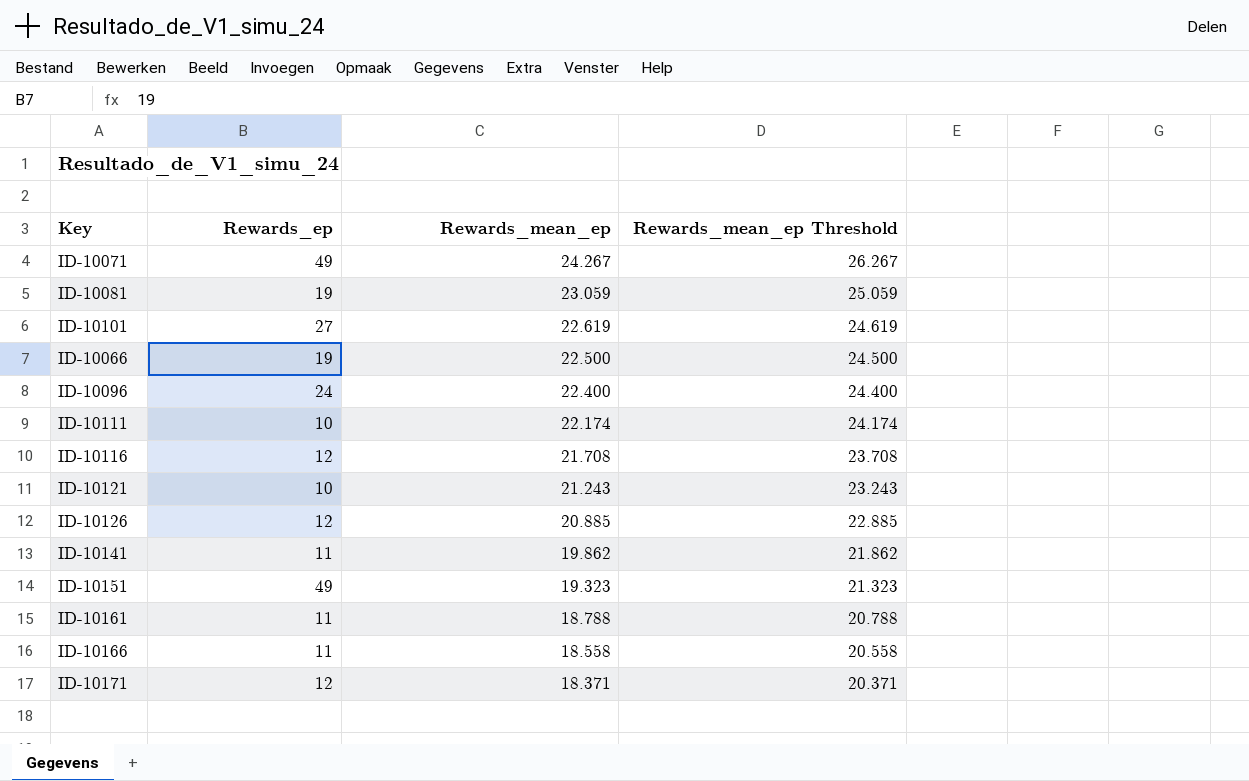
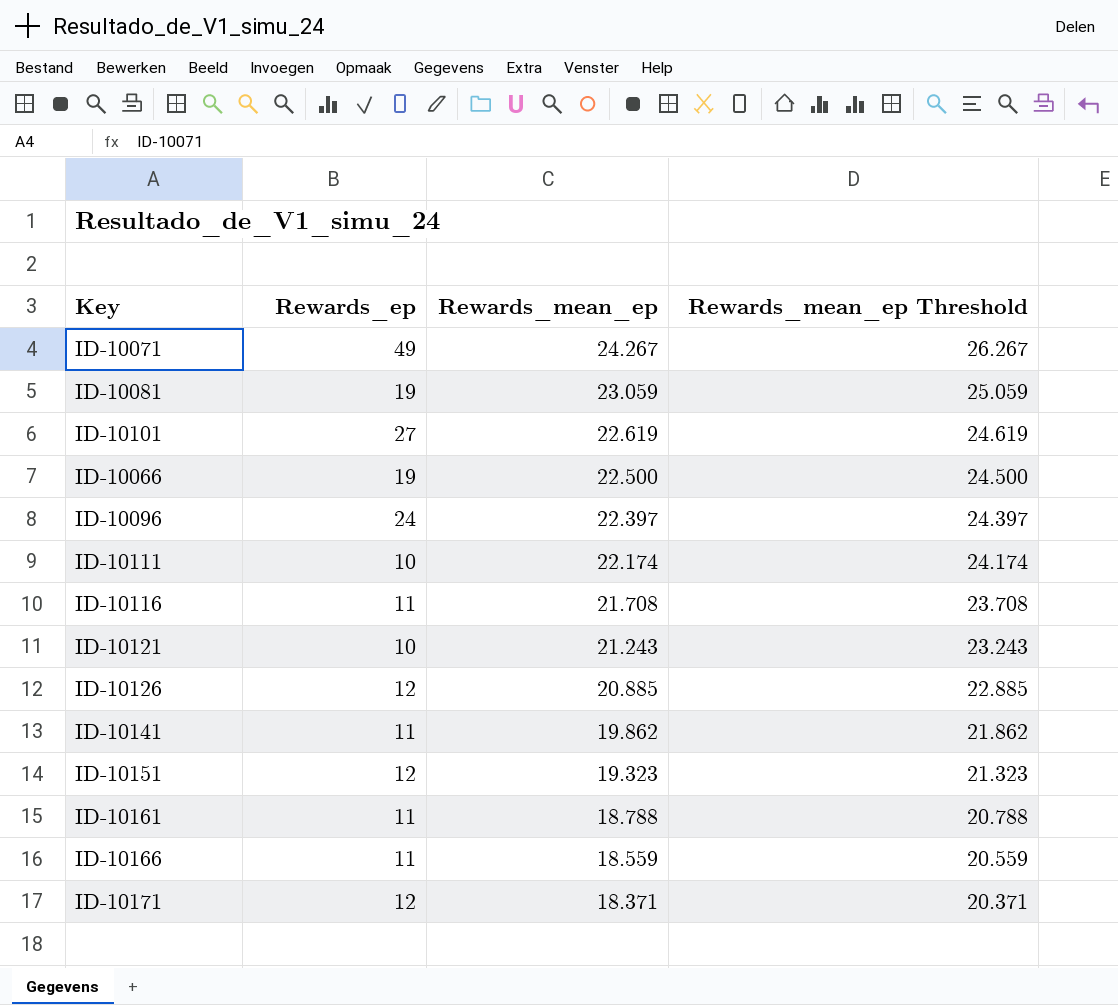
ID-10096 | Rewards_mean_ep: 22.400 -> 22.397
ID-10096 | Rewards_mean_ep Threshold: 24.400 -> 24.397
ID-10116 | Rewards_ep: 12 -> 11
ID-10151 | Rewards_ep: 49 -> 12
ID-10166 | Rewards_mean_ep: 18.558 -> 18.559
ID-10166 | Rewards_mean_ep Threshold: 20.558 -> 20.559

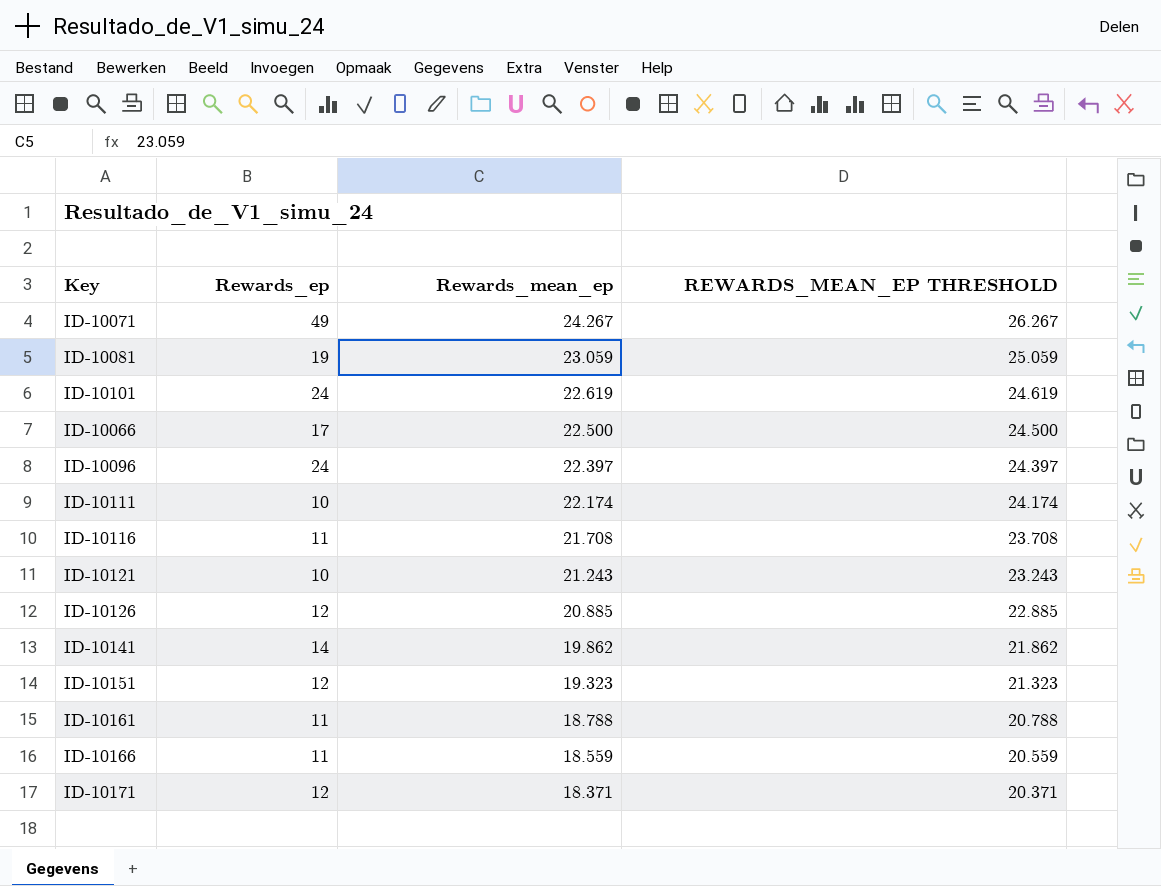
column name: Rewards_mean_ep Threshold -> REWARDS_MEAN_EP THRESHOLD
ID-10101 | Rewards_ep: 27 -> 24
ID-10066 | Rewards_ep: 19 -> 17
ID-10141 | Rewards_ep: 11 -> 14

